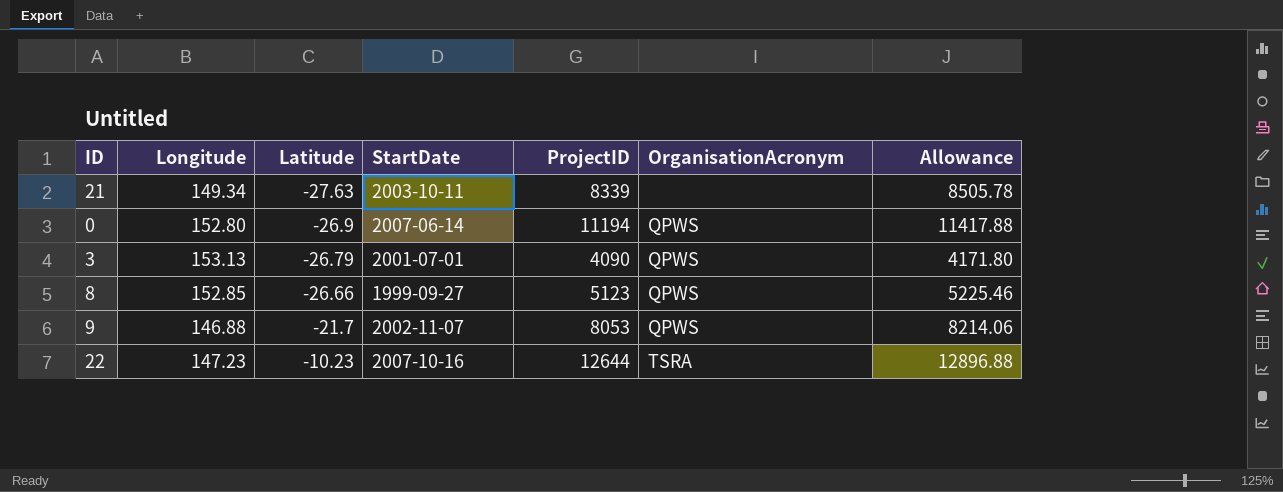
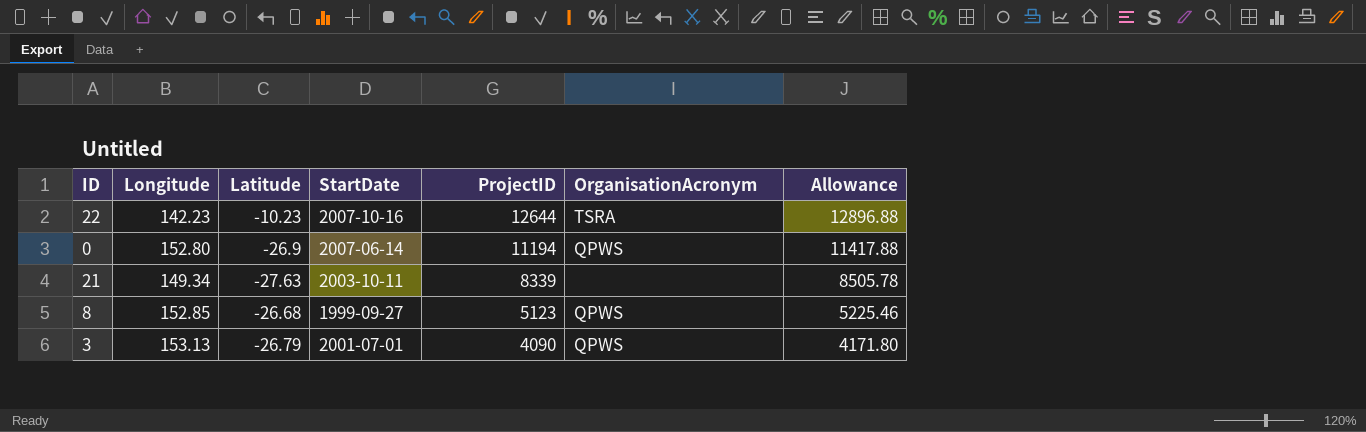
row order: Latitude ascending -> ProjectID descending
row 9: 146.88 | -21.7 | 2002-11-07 | 8053 | QPWS | 8214.06 -> none
22 | Longitude: 147.23 -> 142.23
8 | Latitude: -26.66 -> -26.68

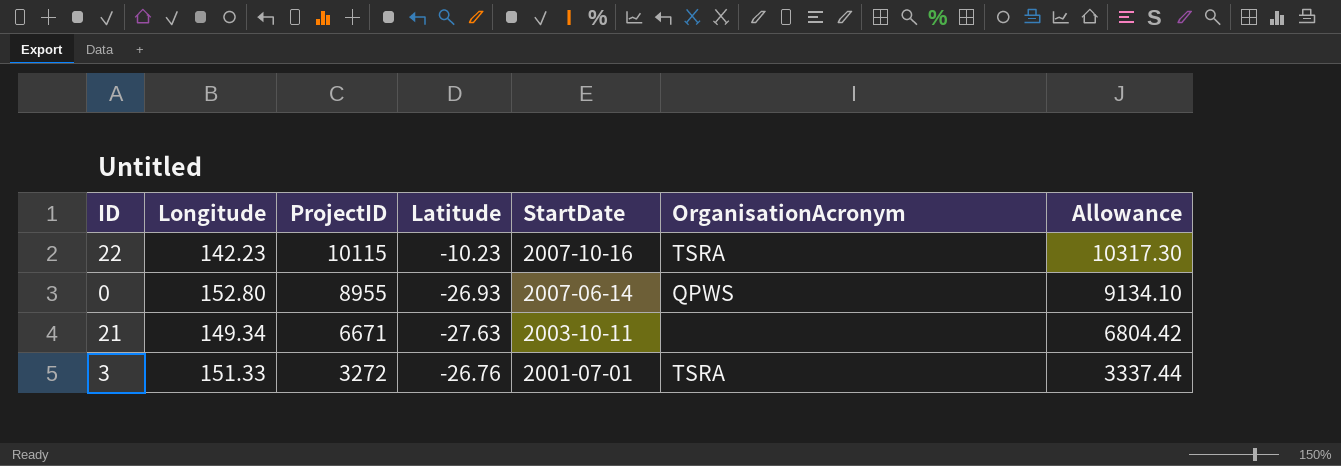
column ProjectID | position: 5 -> 3
row 8: 152.85 | -26.68 | 1999-09-27 | 5123 | QPWS | 5225.46 -> none
22 | ProjectID: 12644 -> 10115
22 | Allowance: 12896.88 -> 10317.30
0 | ProjectID: 11194 -> 8955
0 | Latitude: -26.9 -> -26.93
0 | Allowance: 11417.88 -> 9134.10
21 | ProjectID: 8339 -> 6671
21 | Allowance: 8505.78 -> 6804.42
3 | Longitude: 153.13 -> 151.33
3 | ProjectID: 4090 -> 3272
3 | Latitude: -26.79 -> -26.76
3 | OrganisationAcronym: QPWS -> TSRA
3 | Allowance: 4171.80 -> 3337.44

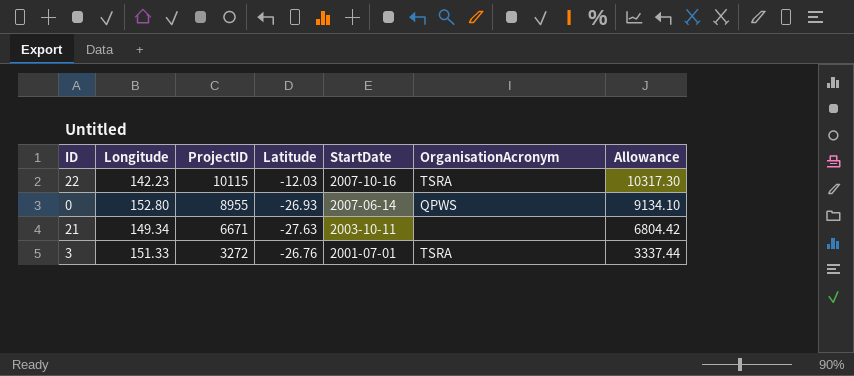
22 | Latitude: -10.23 -> -12.03

